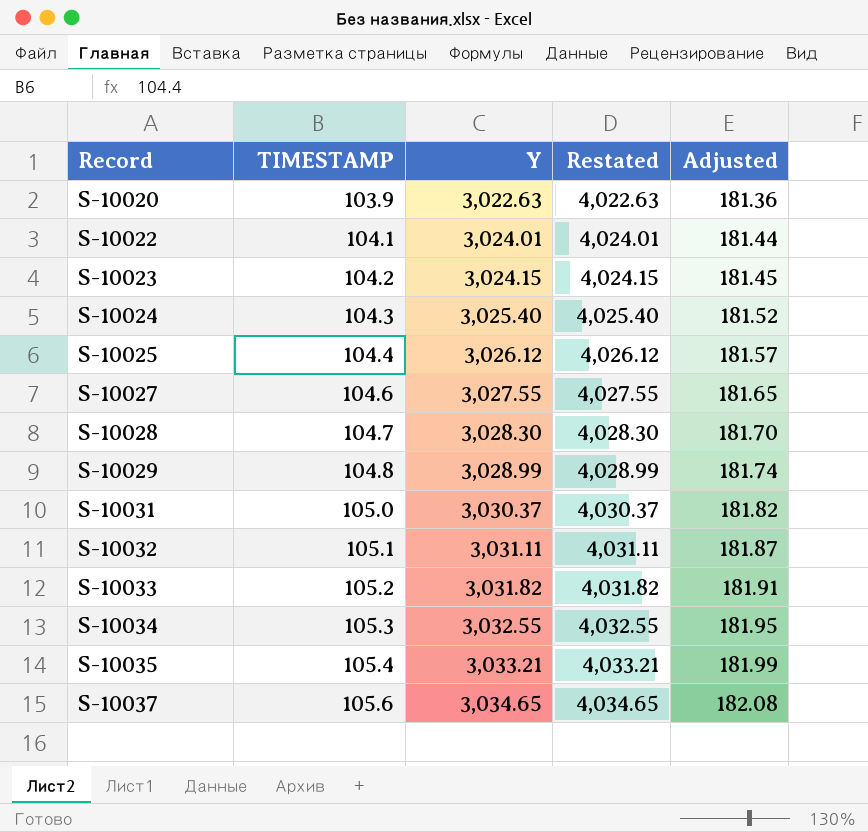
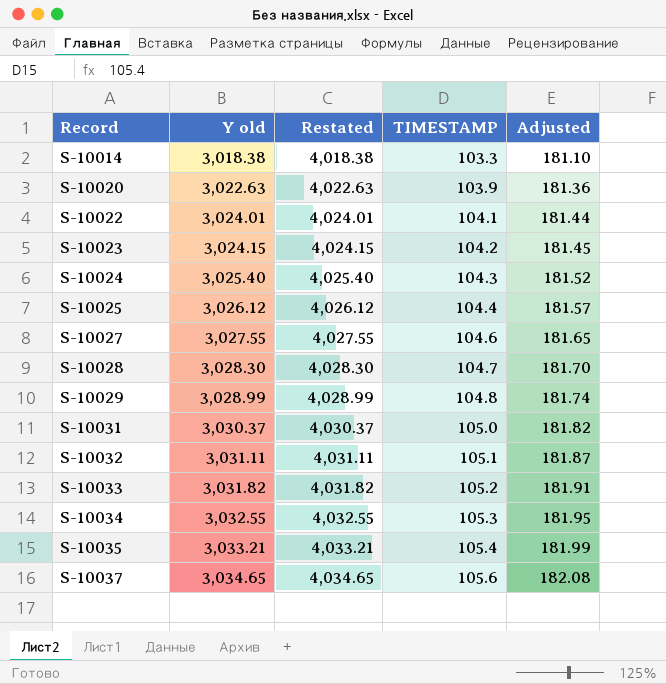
column name: Y -> Y old
column TIMESTAMP | position: 2 -> 4
row S-10014: none -> 3,018.38 | 4,018.38 | 103.3 | 181.10

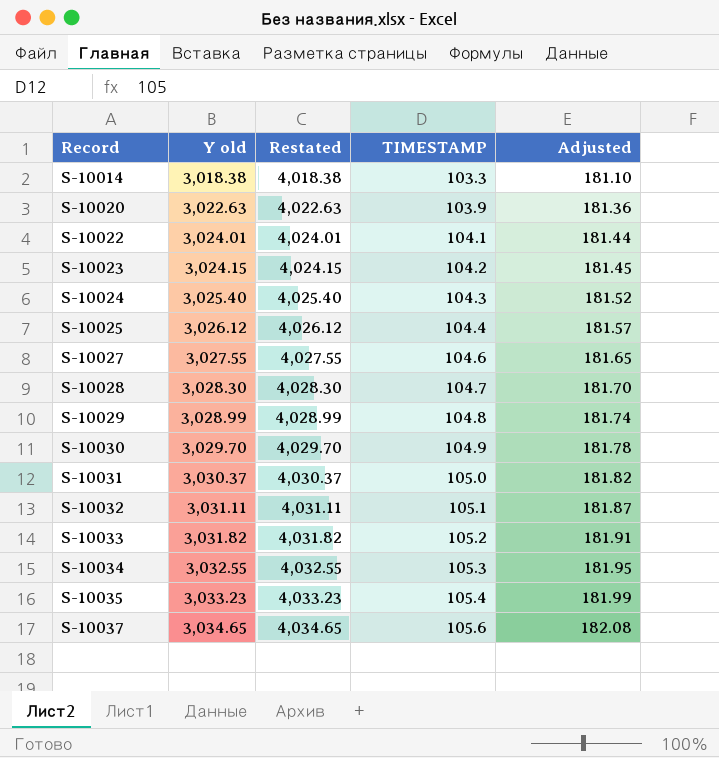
row S-10030: none -> 3,029.70 | 4,029.70 | 104.9 | 181.78
S-10035 | Y old: 3,033.21 -> 3,033.23
S-10035 | Restated: 4,033.21 -> 4,033.23

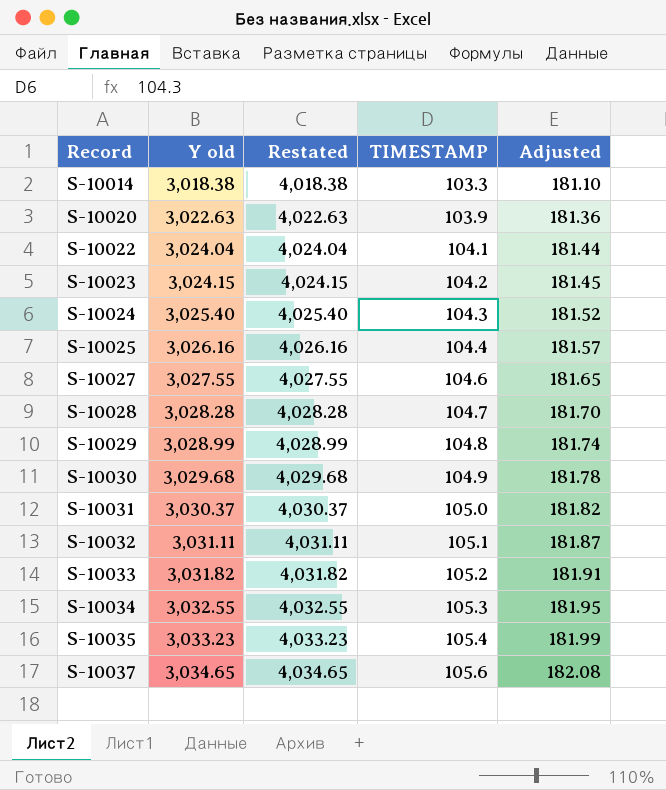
S-10022 | Y old: 3,024.01 -> 3,024.04
S-10022 | Restated: 4,024.01 -> 4,024.04
S-10025 | Y old: 3,026.12 -> 3,026.16
S-10025 | Restated: 4,026.12 -> 4,026.16
S-10028 | Y old: 3,028.30 -> 3,028.28
S-10028 | Restated: 4,028.30 -> 4,028.28
S-10030 | Y old: 3,029.70 -> 3,029.68
S-10030 | Restated: 4,029.70 -> 4,029.68

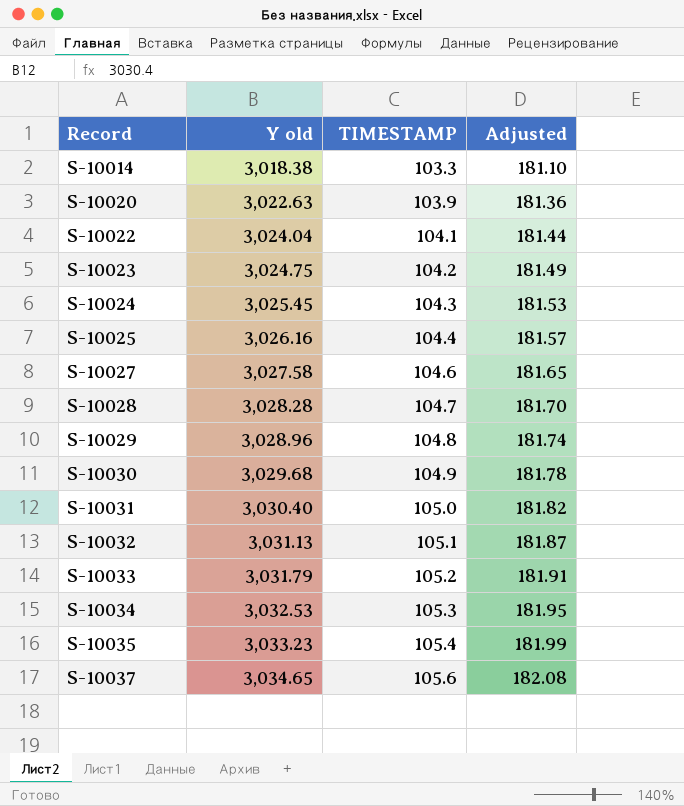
column Restated | formula: [Y old] + 1000 -> none
S-10023 | Y old: 3,024.15 -> 3,024.75
S-10023 | Adjusted: 181.45 -> 181.49
S-10024 | Y old: 3,025.40 -> 3,025.45
S-10024 | Adjusted: 181.52 -> 181.53
S-10027 | Y old: 3,027.55 -> 3,027.58
S-10029 | Y old: 3,028.99 -> 3,028.96
S-10031 | Y old: 3,030.37 -> 3,030.40
S-10032 | Y old: 3,031.11 -> 3,031.13
S-10033 | Y old: 3,031.82 -> 3,031.79
S-10034 | Y old: 3,032.55 -> 3,032.53

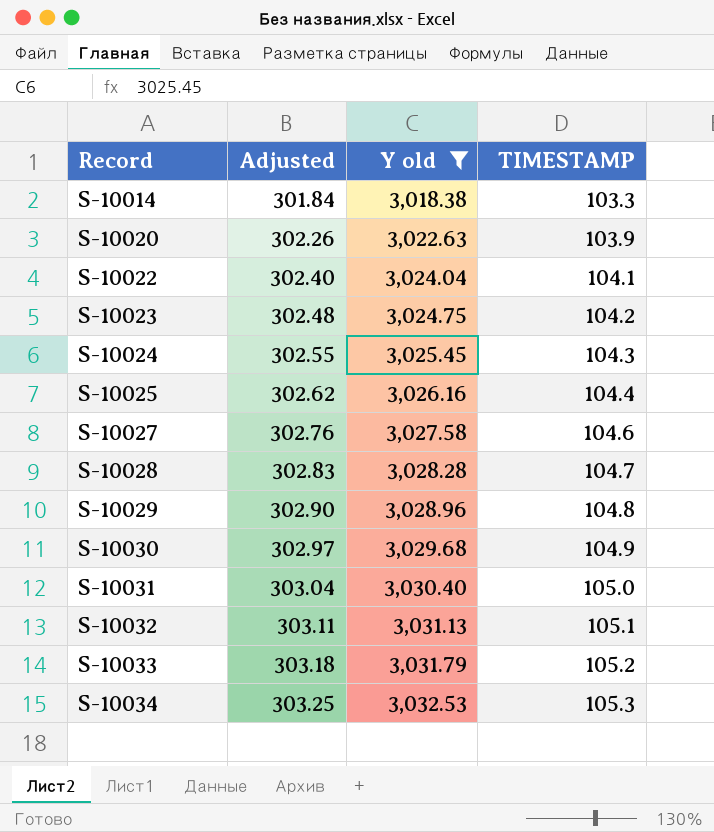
filter: none -> Y old <= 3,032.53
column Adjusted | formula: [Y old] * 0.06 -> [Y old] * 0.1
column Adjusted | position: 4 -> 2

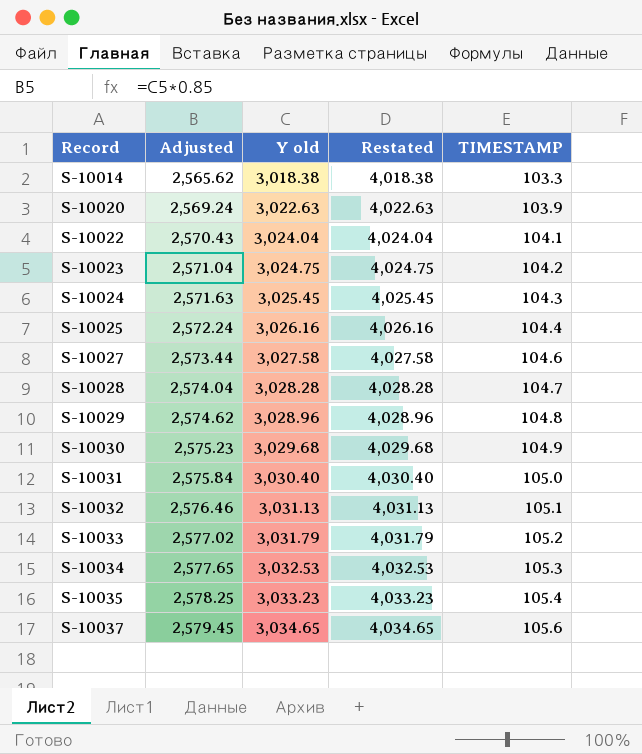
filter: Y old <= 3,032.53 -> none
column Adjusted | formula: [Y old] * 0.1 -> [Y old] * 0.85
column Restated | formula: none -> [Y old] + 1000

